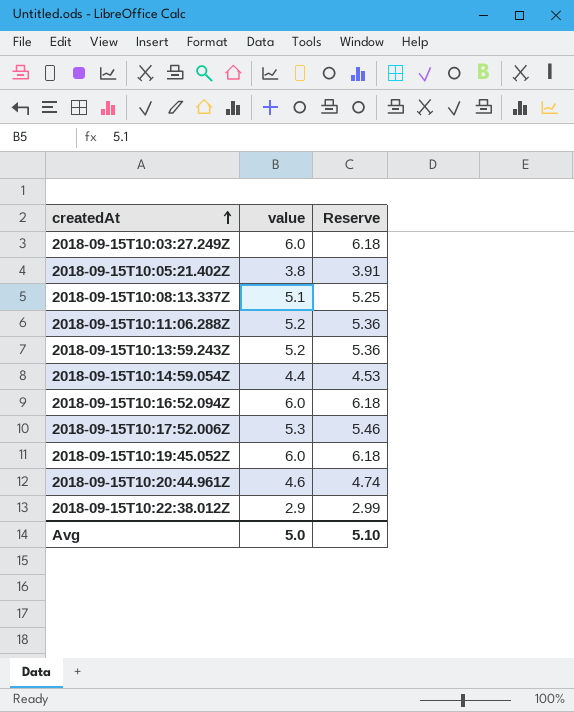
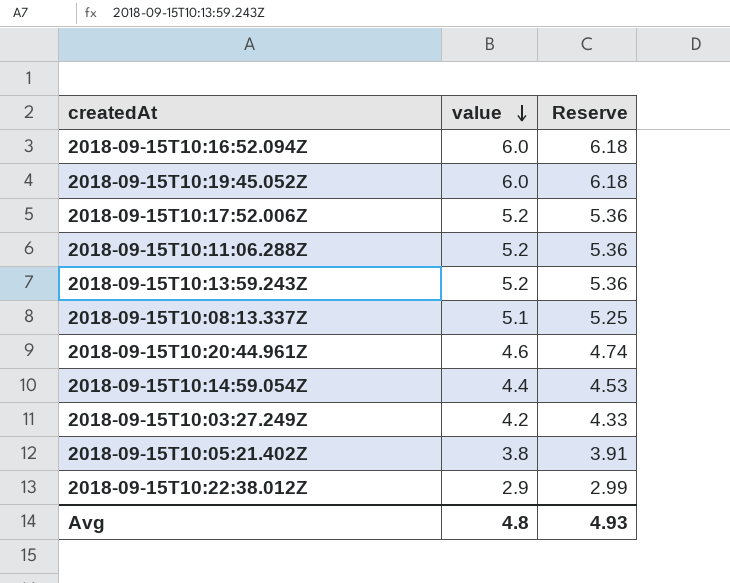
row order: createdAt ascending -> value descending
2018-09-15T10:17:52.006Z | value: 5.3 -> 5.2
2018-09-15T10:17:52.006Z | Reserve: 5.46 -> 5.36
2018-09-15T10:03:27.249Z | value: 6.0 -> 4.2
2018-09-15T10:03:27.249Z | Reserve: 6.18 -> 4.33
Avg | value: 5.0 -> 4.8
Avg | Reserve: 5.10 -> 4.93

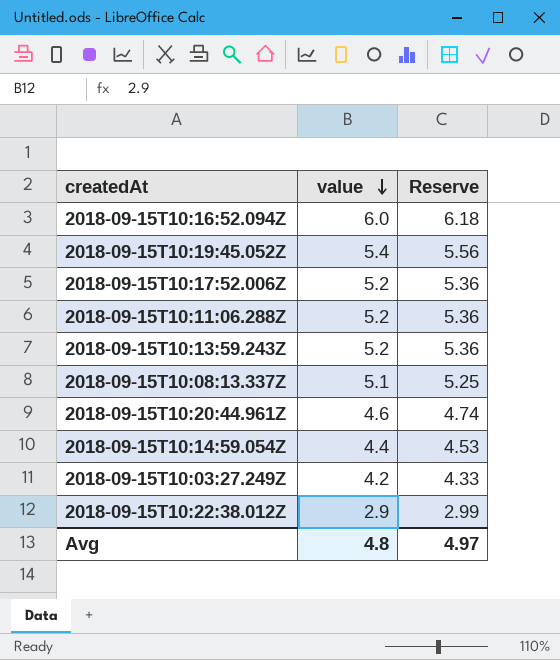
row 2018-09-15T10:05:21.402Z: 3.8 | 3.91 -> none
2018-09-15T10:19:45.052Z | value: 6.0 -> 5.4
2018-09-15T10:19:45.052Z | Reserve: 6.18 -> 5.56
Avg | Reserve: 4.93 -> 4.97

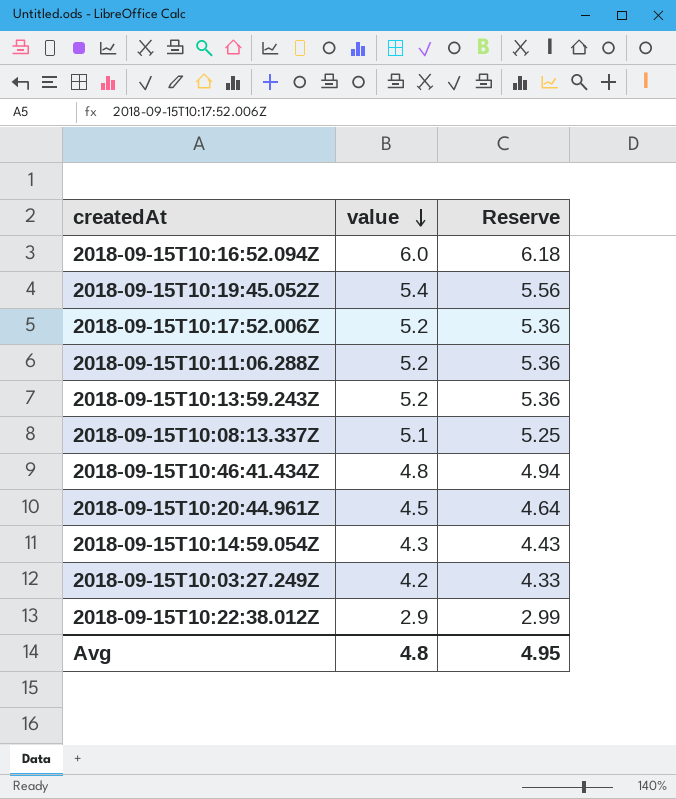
row 2018-09-15T10:46:41.434Z: none -> 4.8 | 4.94
2018-09-15T10:20:44.961Z | value: 4.6 -> 4.5
2018-09-15T10:20:44.961Z | Reserve: 4.74 -> 4.64
2018-09-15T10:14:59.054Z | value: 4.4 -> 4.3
2018-09-15T10:14:59.054Z | Reserve: 4.53 -> 4.43
Avg | Reserve: 4.97 -> 4.95

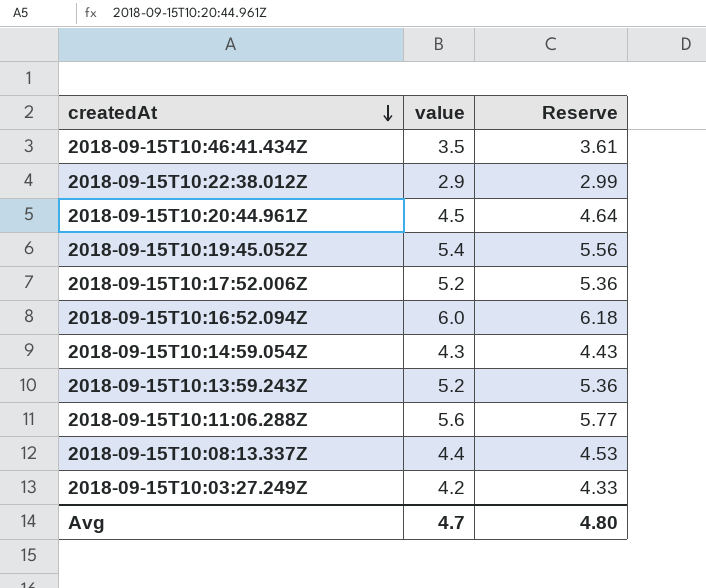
row order: value descending -> createdAt descending
2018-09-15T10:46:41.434Z | value: 4.8 -> 3.5
2018-09-15T10:46:41.434Z | Reserve: 4.94 -> 3.61
2018-09-15T10:11:06.288Z | value: 5.2 -> 5.6
2018-09-15T10:11:06.288Z | Reserve: 5.36 -> 5.77
2018-09-15T10:08:13.337Z | value: 5.1 -> 4.4
2018-09-15T10:08:13.337Z | Reserve: 5.25 -> 4.53
Avg | value: 4.8 -> 4.7
Avg | Reserve: 4.95 -> 4.80

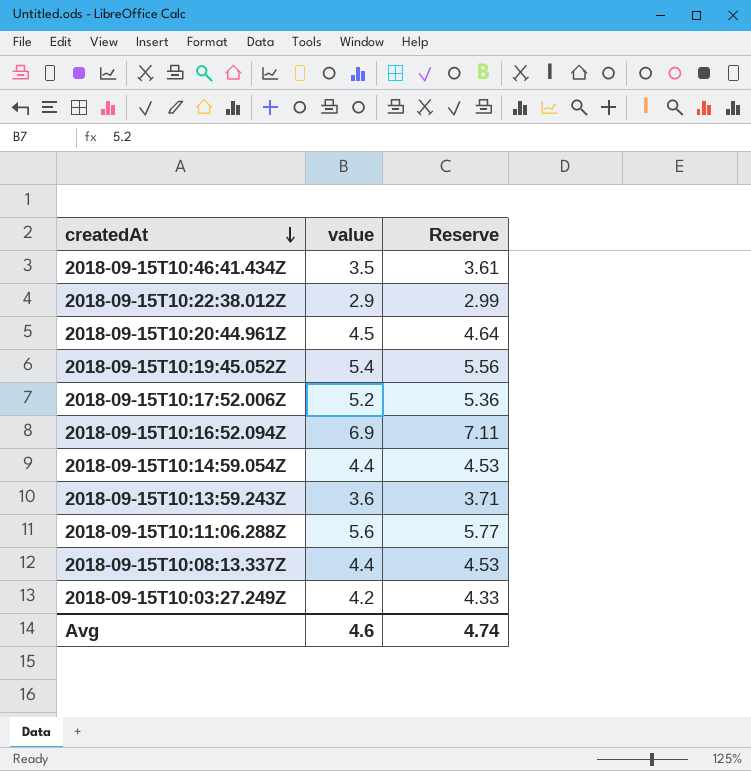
2018-09-15T10:16:52.094Z | value: 6.0 -> 6.9
2018-09-15T10:16:52.094Z | Reserve: 6.18 -> 7.11
2018-09-15T10:14:59.054Z | value: 4.3 -> 4.4
2018-09-15T10:14:59.054Z | Reserve: 4.43 -> 4.53
2018-09-15T10:13:59.243Z | value: 5.2 -> 3.6
2018-09-15T10:13:59.243Z | Reserve: 5.36 -> 3.71
Avg | value: 4.7 -> 4.6
Avg | Reserve: 4.80 -> 4.74

